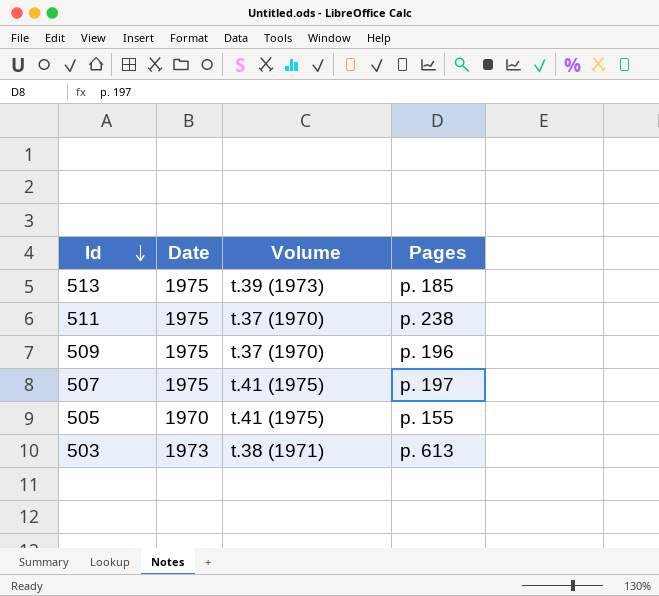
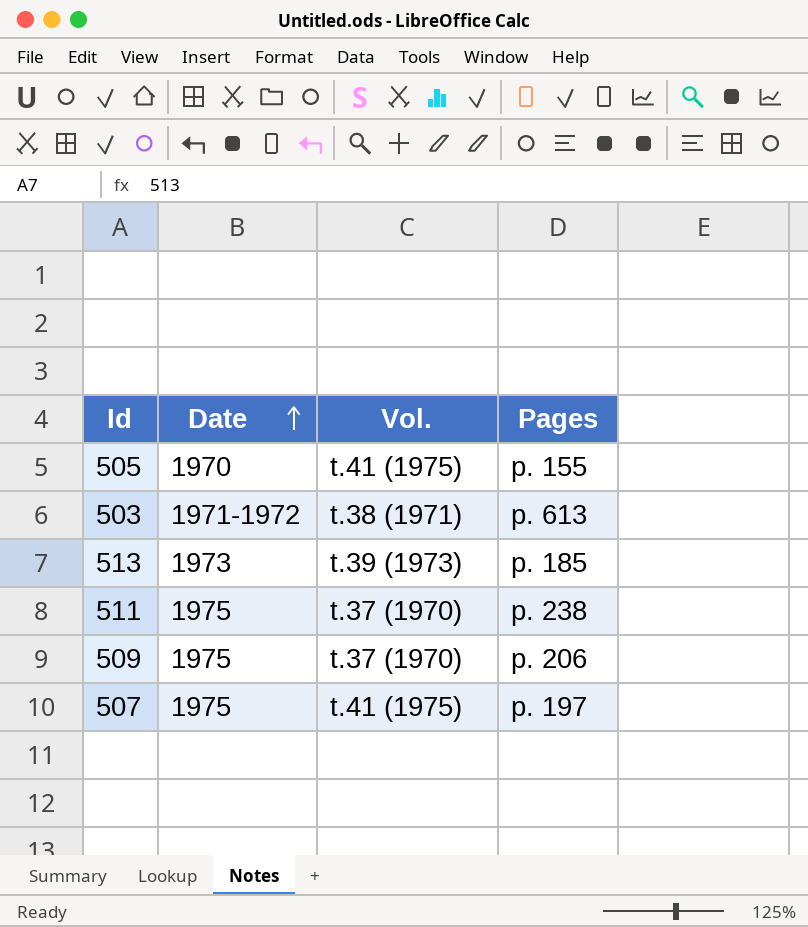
row order: Id descending -> Date ascending
column name: Volume -> Vol.
503 | Date: 1973 -> 1971-1972
513 | Date: 1975 -> 1973
509 | Pages: p. 196 -> p. 206

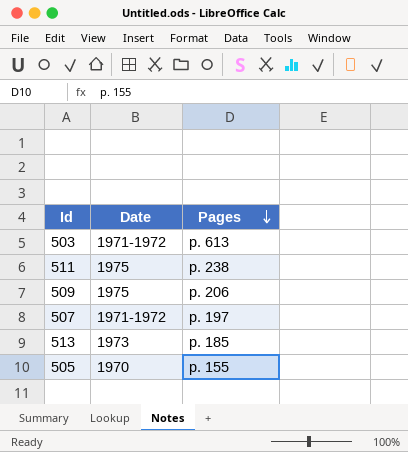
row order: Date ascending -> Pages descending
column Vol. | position: 3 -> none
507 | Date: 1975 -> 1971-1972

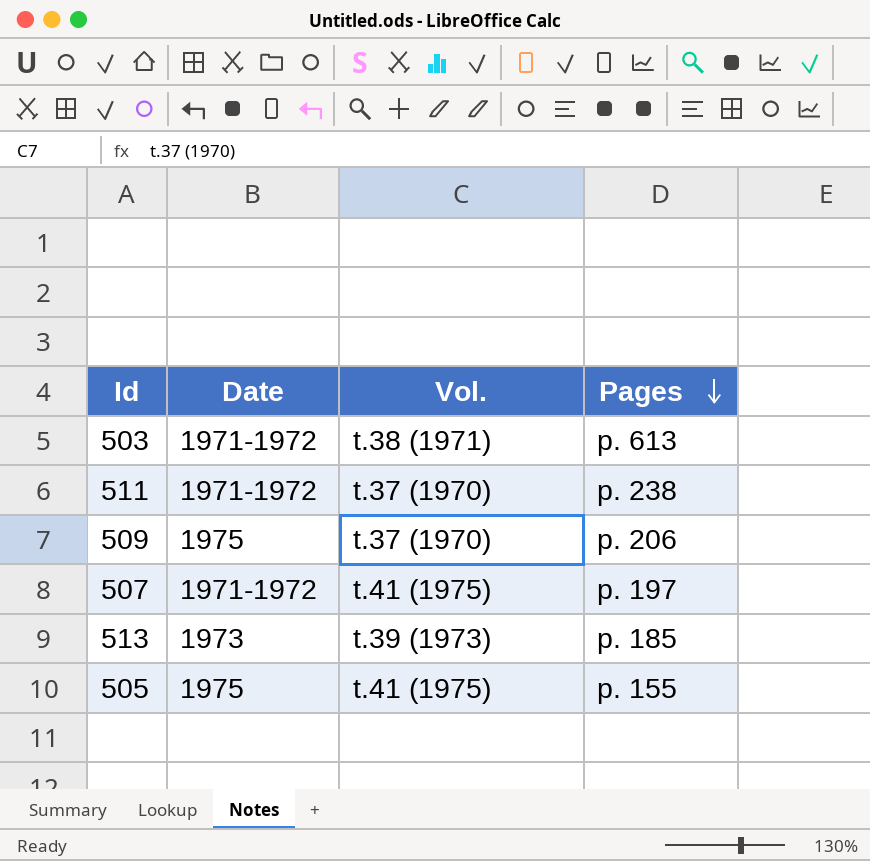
column Vol. | position: none -> 3
511 | Date: 1975 -> 1971-1972
505 | Date: 1970 -> 1975

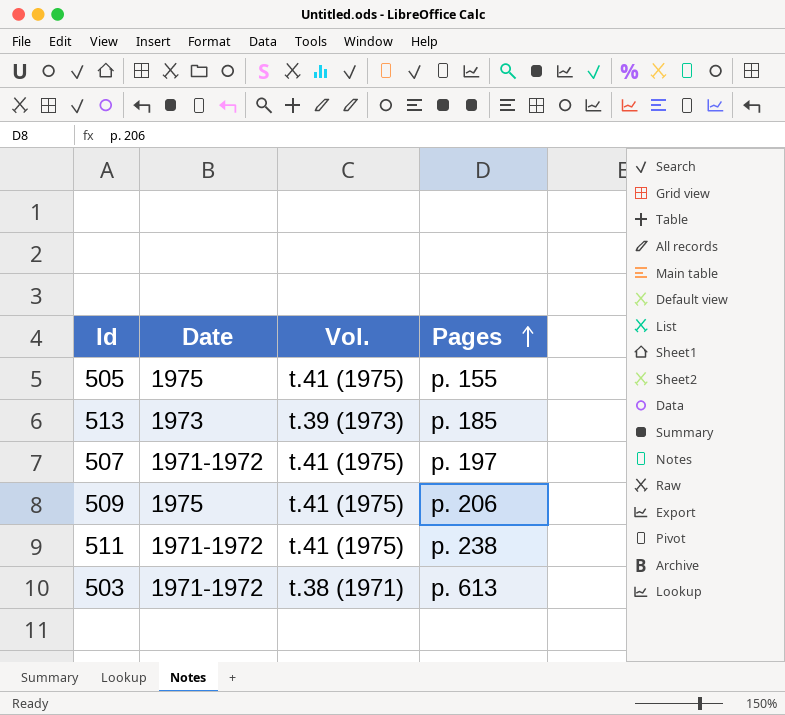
row order: Pages descending -> Pages ascending
509 | Vol.: t.37 (1970) -> t.41 (1975)
511 | Vol.: t.37 (1970) -> t.41 (1975)

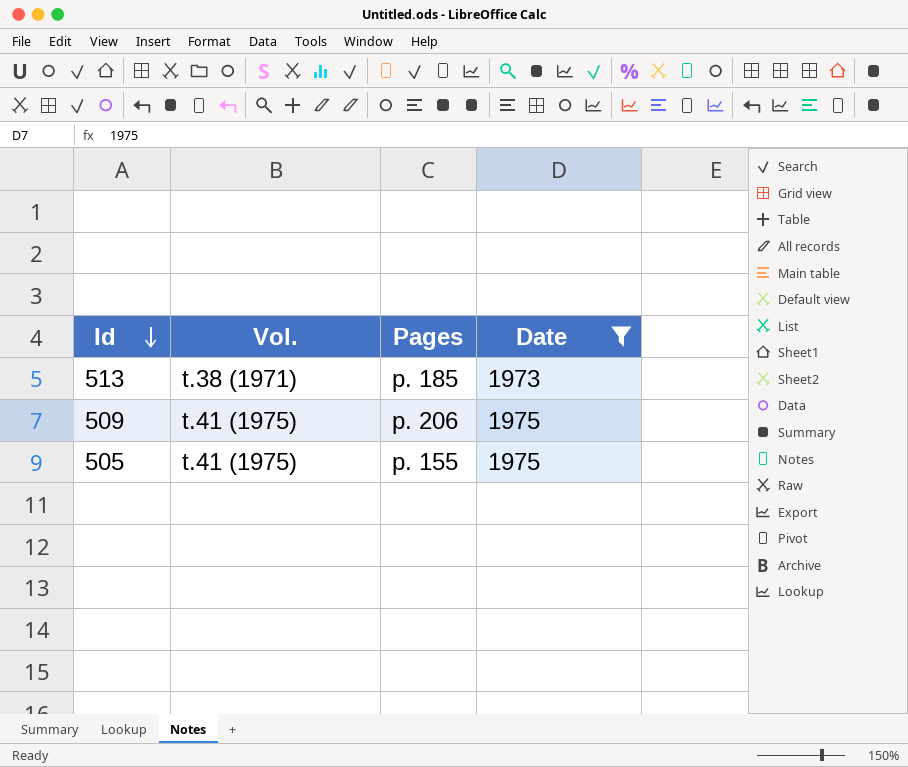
filter: none -> Date != 1971-1972
row order: Pages ascending -> Id descending
column Date | position: 2 -> 4
513 | Vol.: t.39 (1973) -> t.38 (1971)

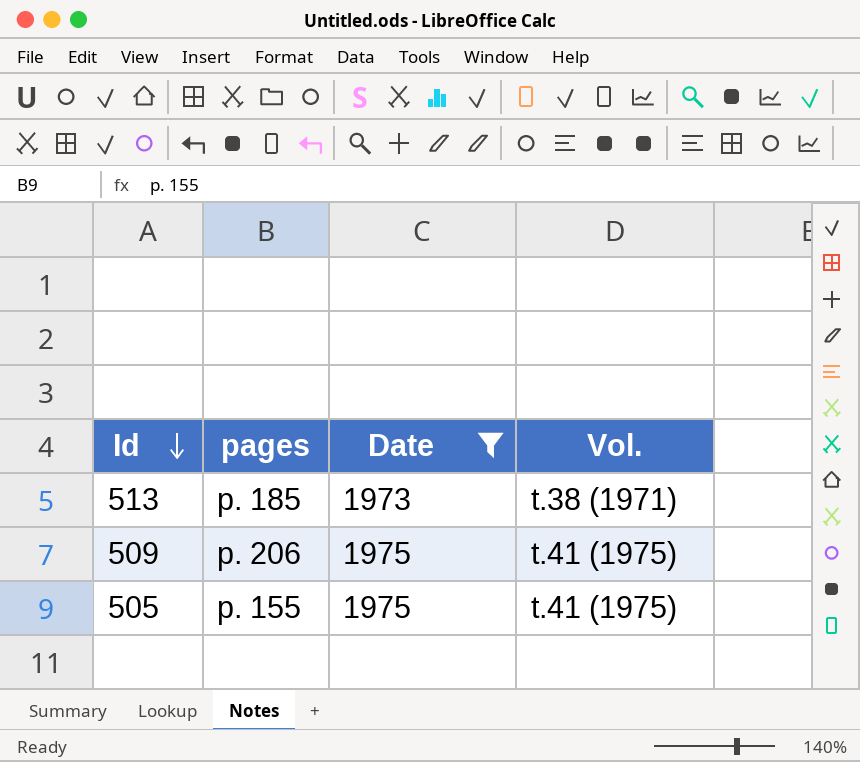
column name: Pages -> pages
column Vol. | position: 2 -> 4

